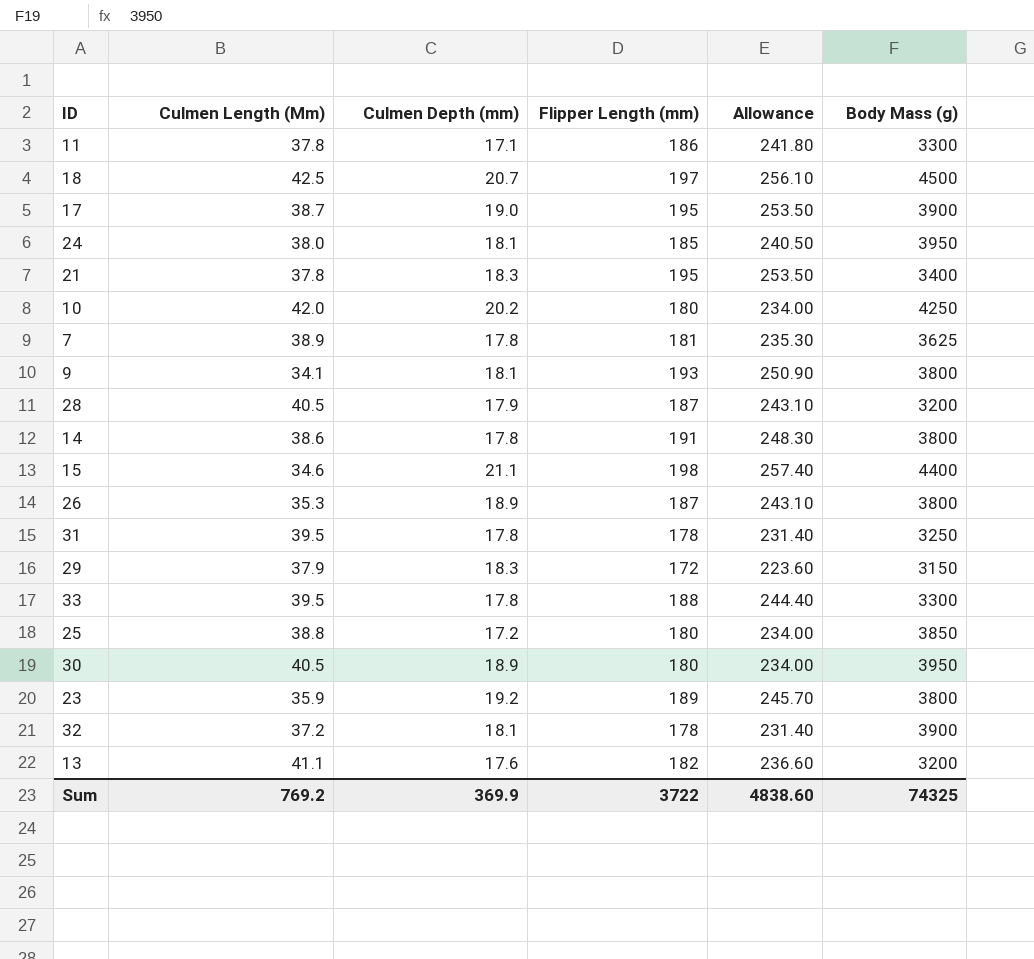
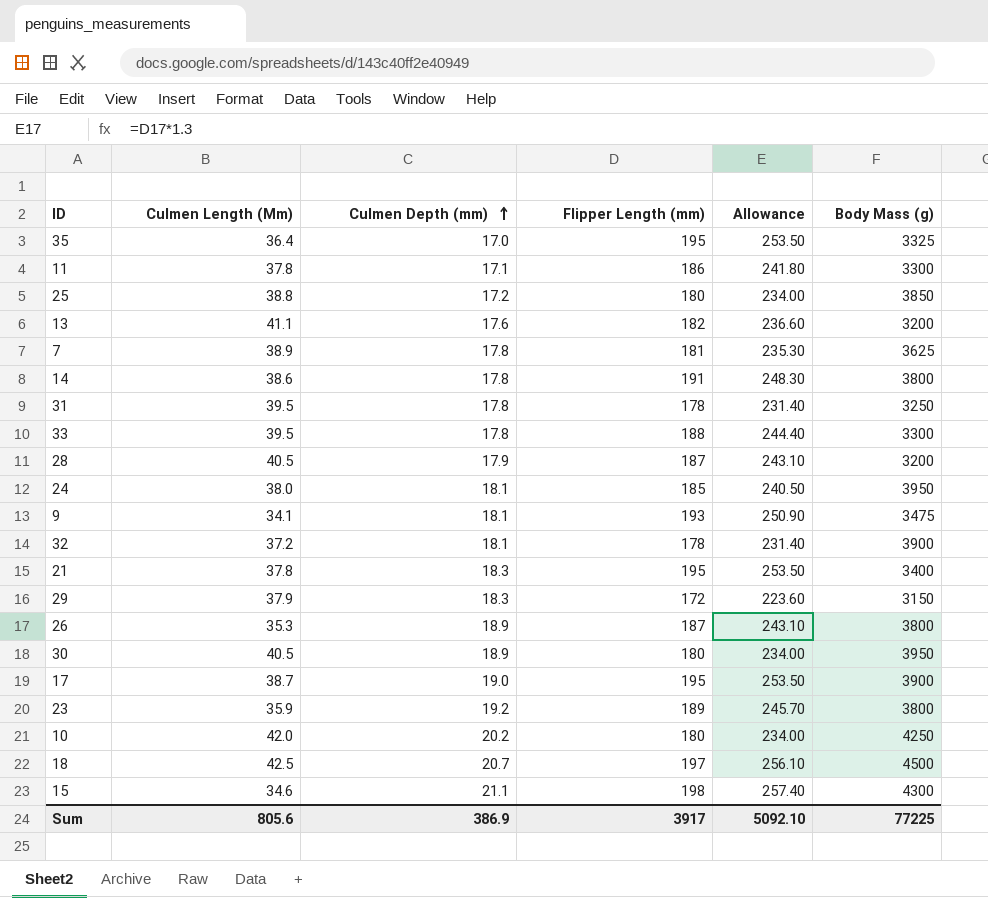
row order: none -> Culmen Depth (mm) ascending
row 35: none -> 36.4 | 17.0 | 195 | 253.50 | 3325
9 | Body Mass (g): 3800 -> 3475
15 | Body Mass (g): 4400 -> 4300
Sum | Culmen Length (Mm): 769.2 -> 805.6
Sum | Culmen Depth (mm): 369.9 -> 386.9
Sum | Flipper Length (mm): 3722 -> 3917
Sum | Allowance: 4838.60 -> 5092.10
Sum | Body Mass (g): 74325 -> 77225

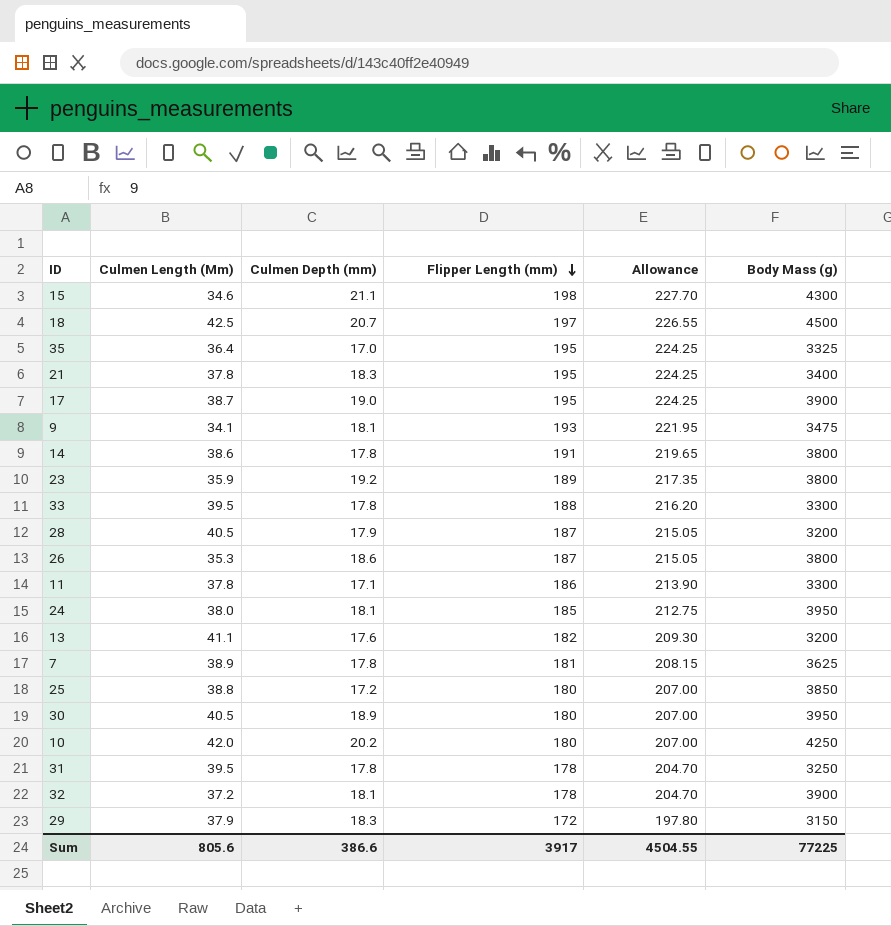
row order: Culmen Depth (mm) ascending -> Flipper Length (mm) descending
column Allowance | formula: [Flipper Length (mm)] * 1.3 -> [Flipper Length (mm)] * 1.15
26 | Culmen Depth (mm): 18.9 -> 18.6
Sum | Culmen Depth (mm): 386.9 -> 386.6
Sum | Allowance: 5092.10 -> 4504.55

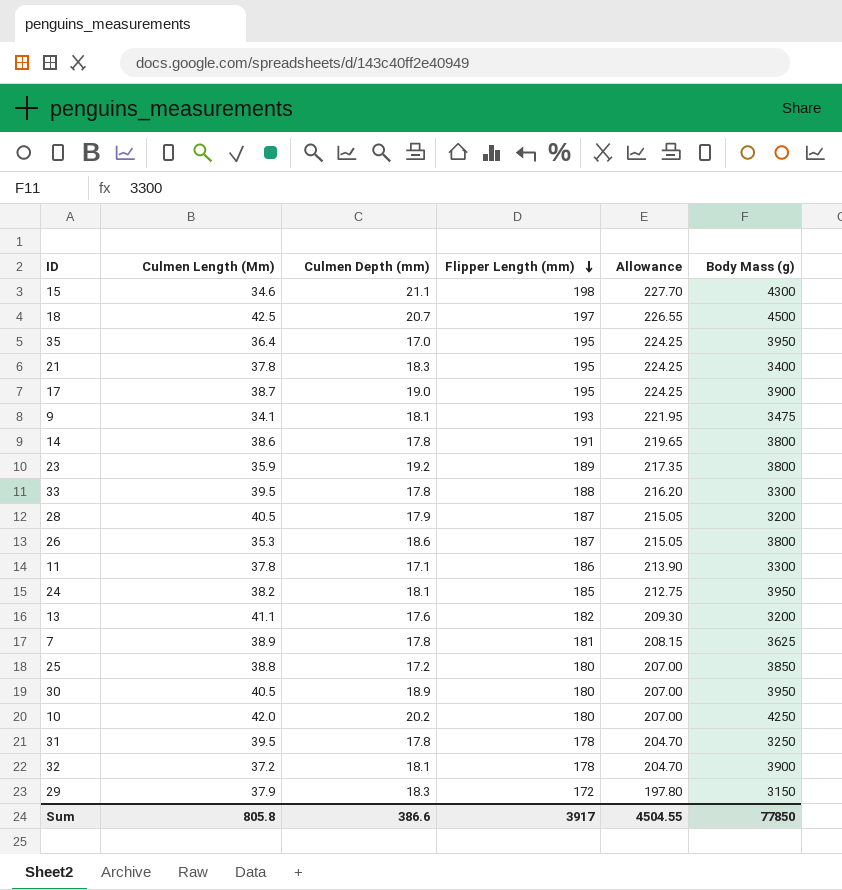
35 | Body Mass (g): 3325 -> 3950
24 | Culmen Length (Mm): 38.0 -> 38.2
Sum | Culmen Length (Mm): 805.6 -> 805.8
Sum | Body Mass (g): 77225 -> 77850

